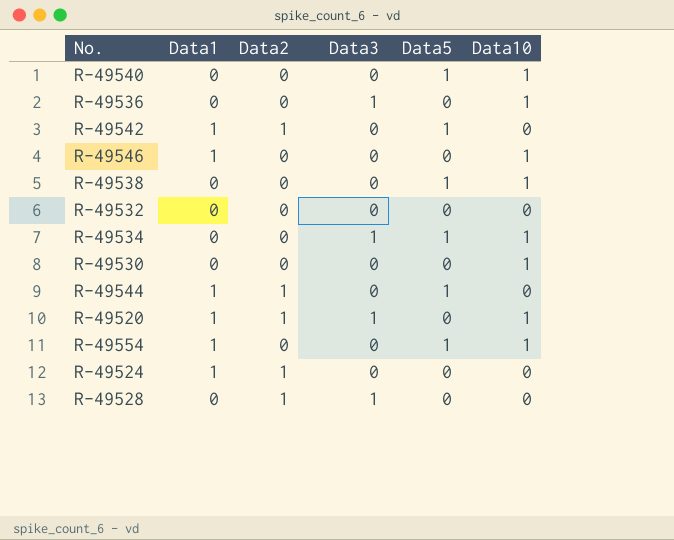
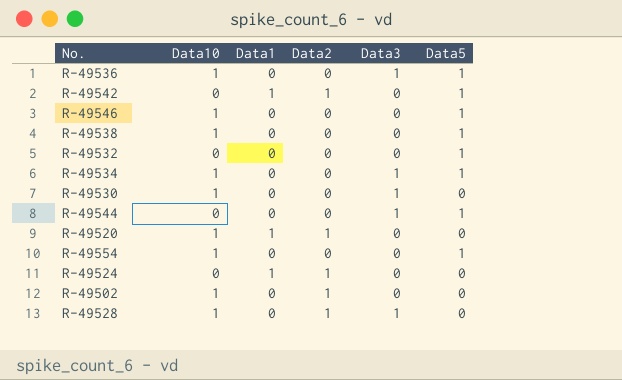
column Data10 | position: 6 -> 2
row R-49540: 0 | 0 | 0 | 1 | 1 -> none
R-49536 | Data5: 0 -> 1
R-49546 | Data1: 1 -> 0
R-49546 | Data5: 0 -> 1
R-49532 | Data5: 0 -> 1
R-49530 | Data3: 0 -> 1
R-49544 | Data1: 1 -> 0
R-49544 | Data2: 1 -> 0
R-49544 | Data3: 0 -> 1
R-49520 | Data3: 1 -> 0
R-49554 | Data1: 1 -> 0
row R-49502: none -> 1 | 0 | 1 | 0 | 0
R-49528 | Data10: 0 -> 1

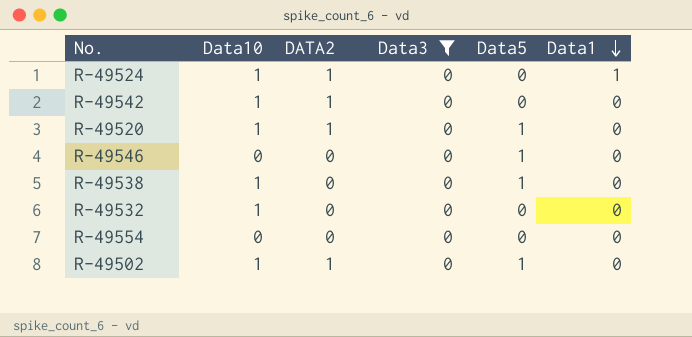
filter: none -> Data3 = 0
row order: none -> Data1 descending
column name: Data2 -> DATA2
column Data1 | position: 3 -> 6
R-49524 | Data10: 0 -> 1
R-49542 | Data10: 0 -> 1
R-49542 | Data5: 1 -> 0
R-49542 | Data1: 1 -> 0
R-49520 | Data5: 0 -> 1
R-49520 | Data1: 1 -> 0
R-49546 | Data10: 1 -> 0
R-49532 | Data10: 0 -> 1
R-49532 | Data5: 1 -> 0
R-49554 | Data10: 1 -> 0
R-49554 | Data5: 1 -> 0
R-49502 | Data5: 0 -> 1

